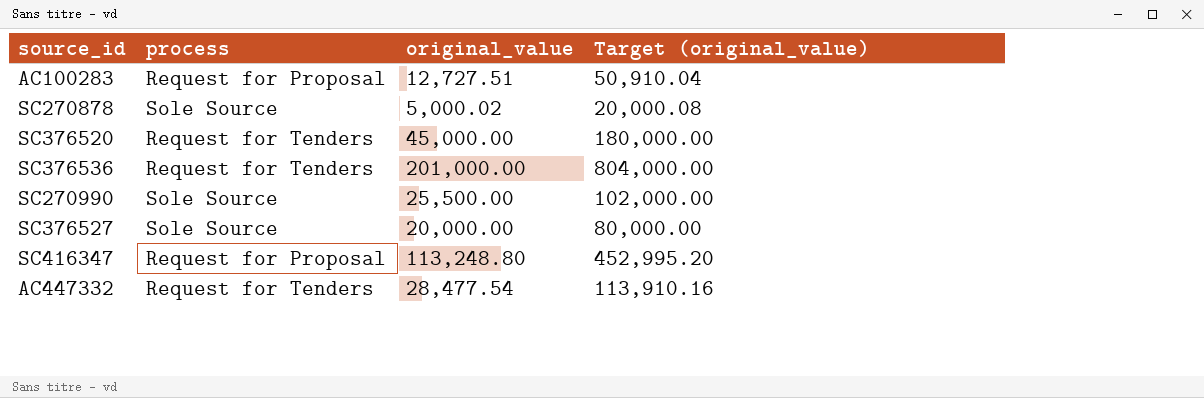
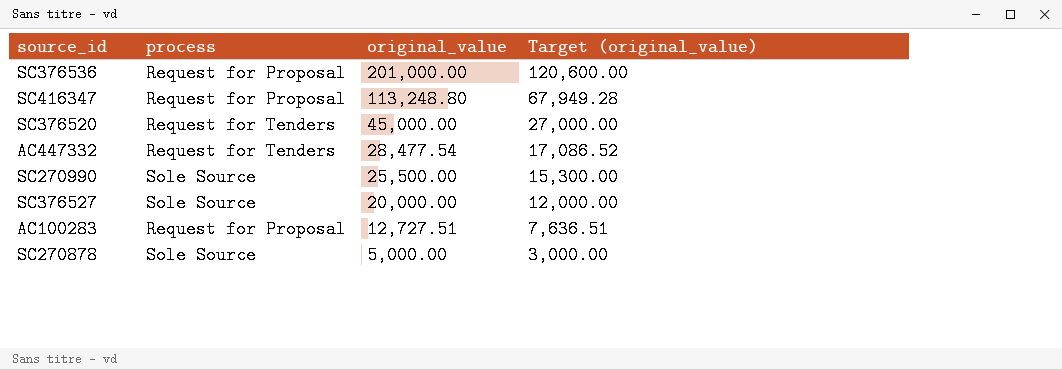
row order: none -> original_value descending
column Target (original_value) | formula: [original_value] * 4 -> [original_value] * 0.6
SC376536 | process: Request for Tenders -> Request for Proposal
SC270878 | original_value: 5,000.02 -> 5,000.00

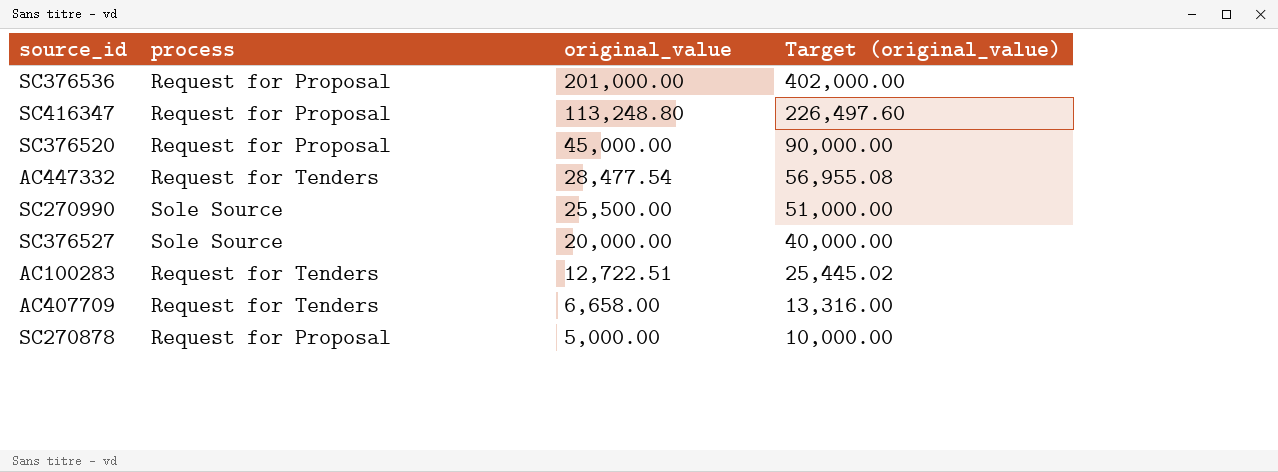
column Target (original_value) | formula: [original_value] * 0.6 -> [original_value] * 2
SC376520 | process: Request for Tenders -> Request for Proposal
AC100283 | process: Request for Proposal -> Request for Tenders
AC100283 | original_value: 12,727.51 -> 12,722.51
row AC407709: none -> Request for Tenders | 6,658.00 | 13,316.00
SC270878 | process: Sole Source -> Request for Proposal

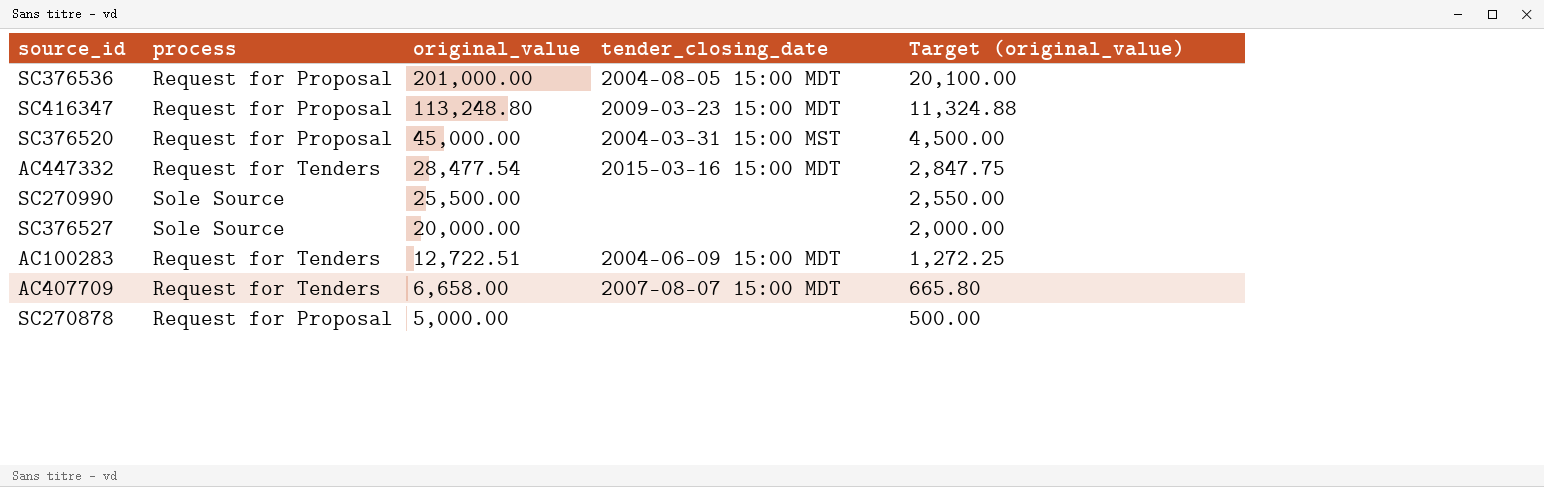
column tender_closing_date | position: none -> 4
column Target (original_value) | formula: [original_value] * 2 -> [original_value] * 0.1

